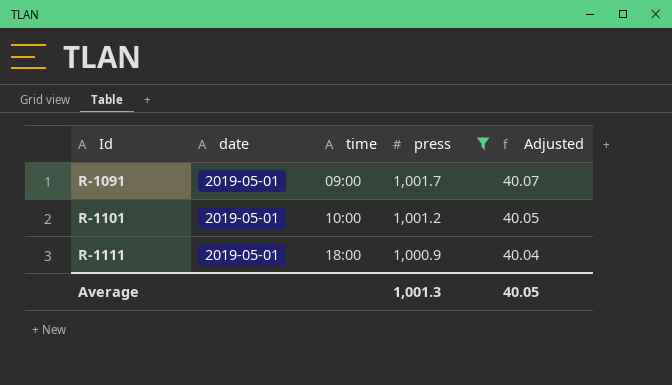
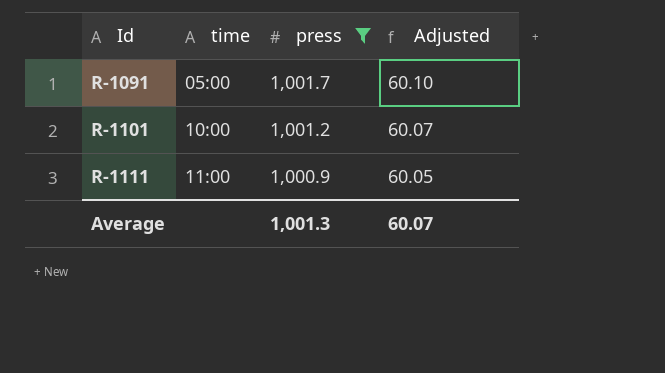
column date | position: 2 -> none
column Adjusted | formula: [press] * 0.04 -> [press] * 0.06
R-1091 | time: 09:00 -> 05:00
R-1111 | time: 18:00 -> 11:00
Average | Adjusted: 40.05 -> 60.07

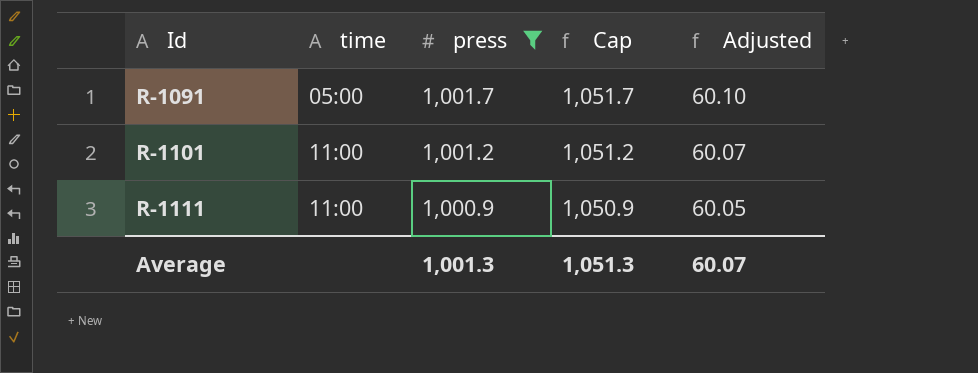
column Cap | formula: none -> [press] + 50
R-1101 | time: 10:00 -> 11:00

